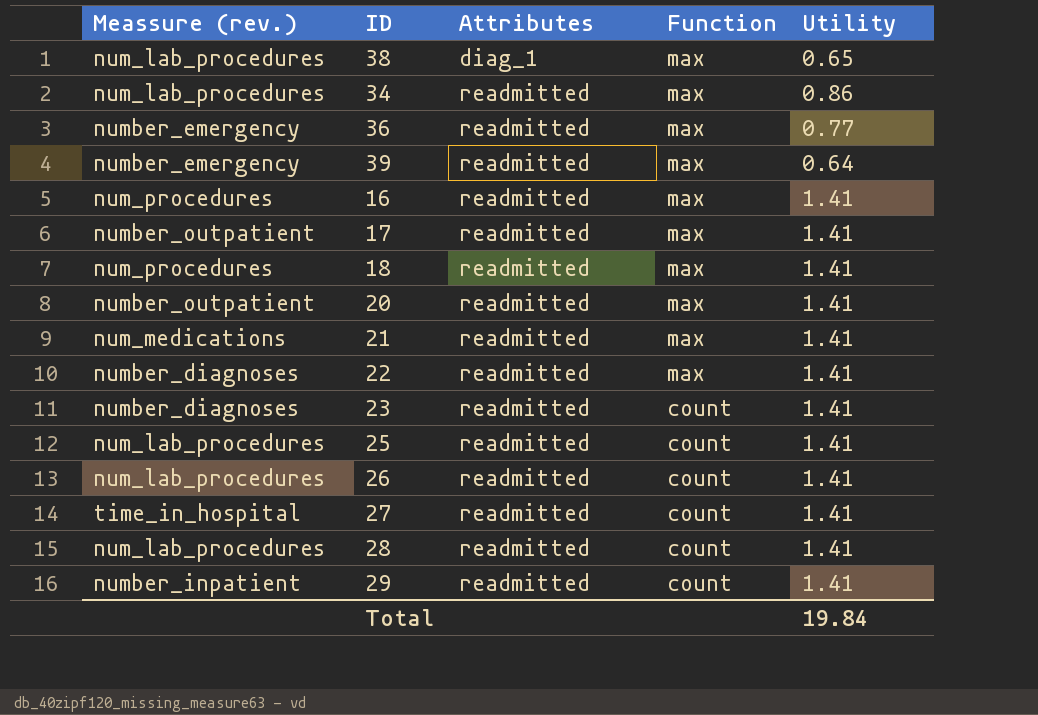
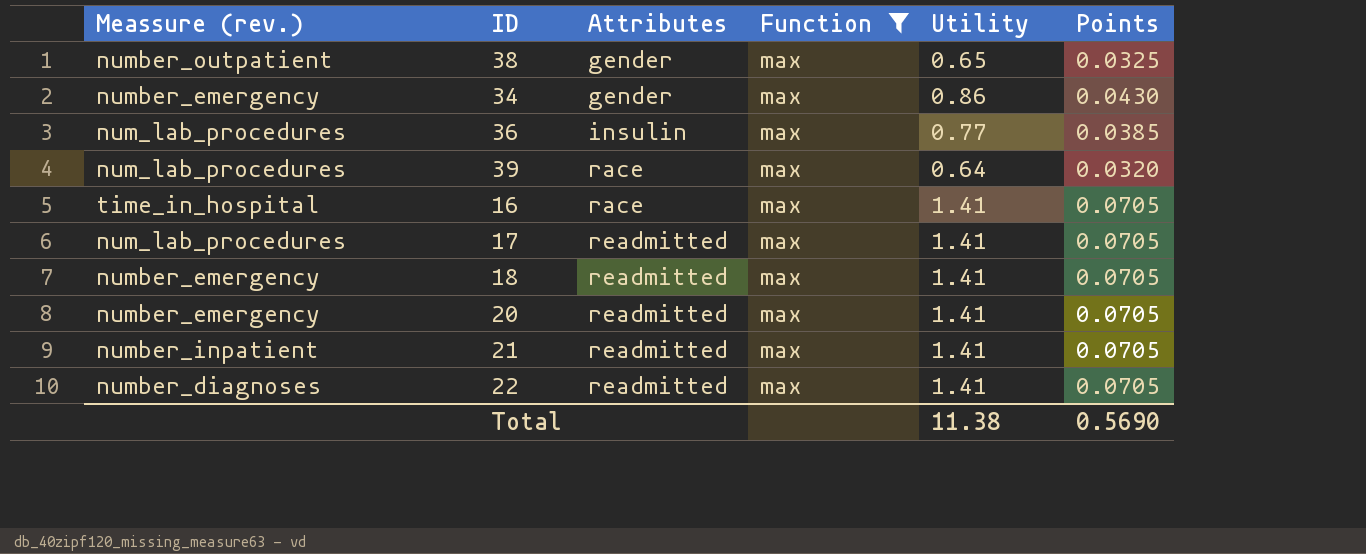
filter: none -> Function = max
column Points | formula: none -> [Utility] * 0.05
38 | Meassure (rev.): num_lab_procedures -> number_outpatient
38 | Attributes: diag_1 -> gender
34 | Meassure (rev.): num_lab_procedures -> number_emergency
34 | Attributes: readmitted -> gender
36 | Meassure (rev.): number_emergency -> num_lab_procedures
36 | Attributes: readmitted -> insulin
39 | Meassure (rev.): number_emergency -> num_lab_procedures
39 | Attributes: readmitted -> race
16 | Meassure (rev.): num_procedures -> time_in_hospital
16 | Attributes: readmitted -> race
17 | Meassure (rev.): number_outpatient -> num_lab_procedures
18 | Meassure (rev.): num_procedures -> number_emergency
20 | Meassure (rev.): number_outpatient -> number_emergency
21 | Meassure (rev.): num_medications -> number_inpatient
Total | Utility: 19.84 -> 11.38

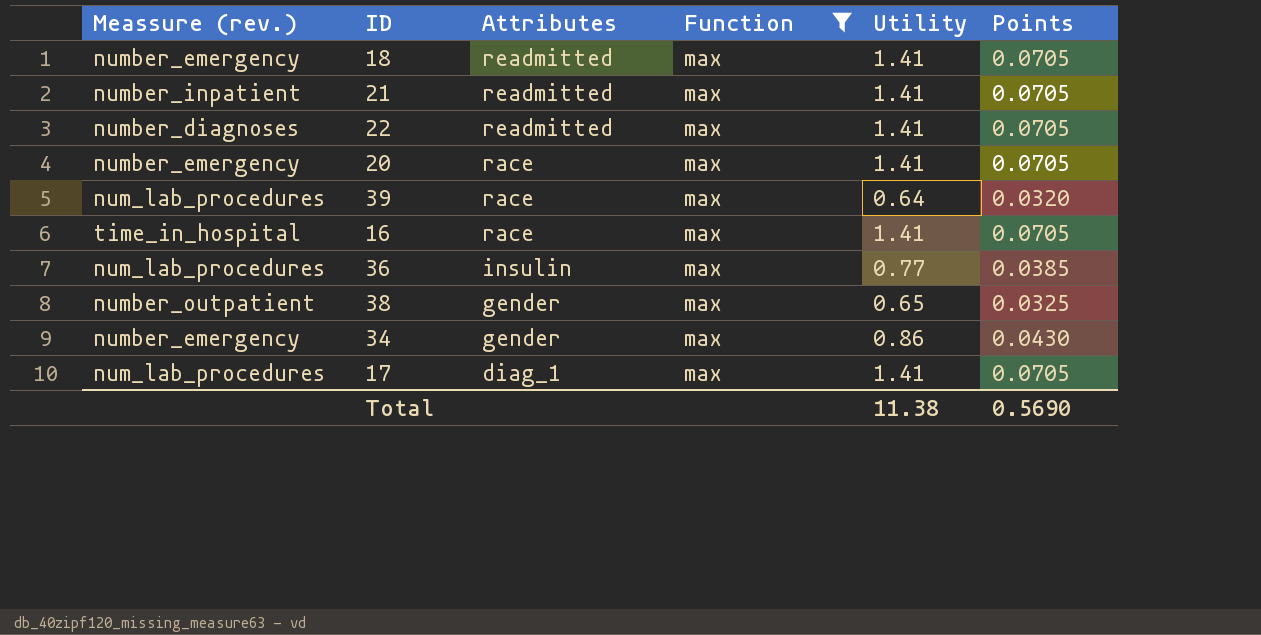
row order: Attributes ascending -> Attributes descending
20 | Attributes: readmitted -> race
17 | Attributes: readmitted -> diag_1

